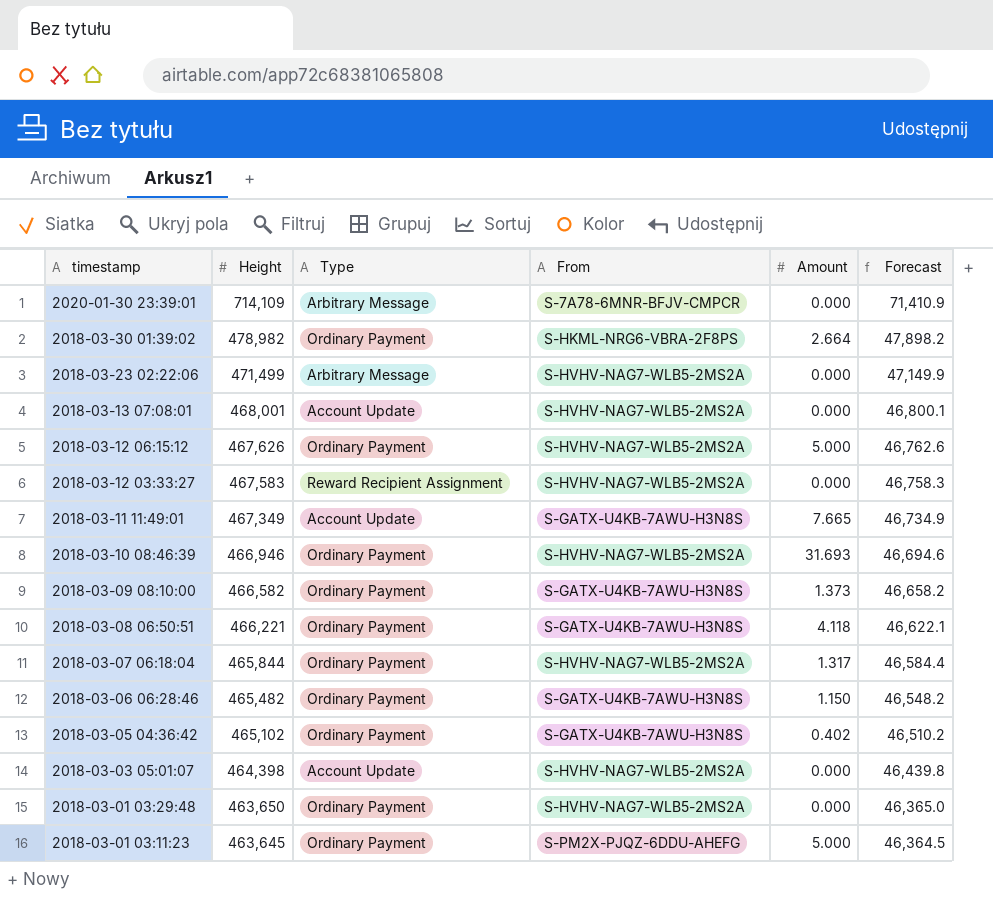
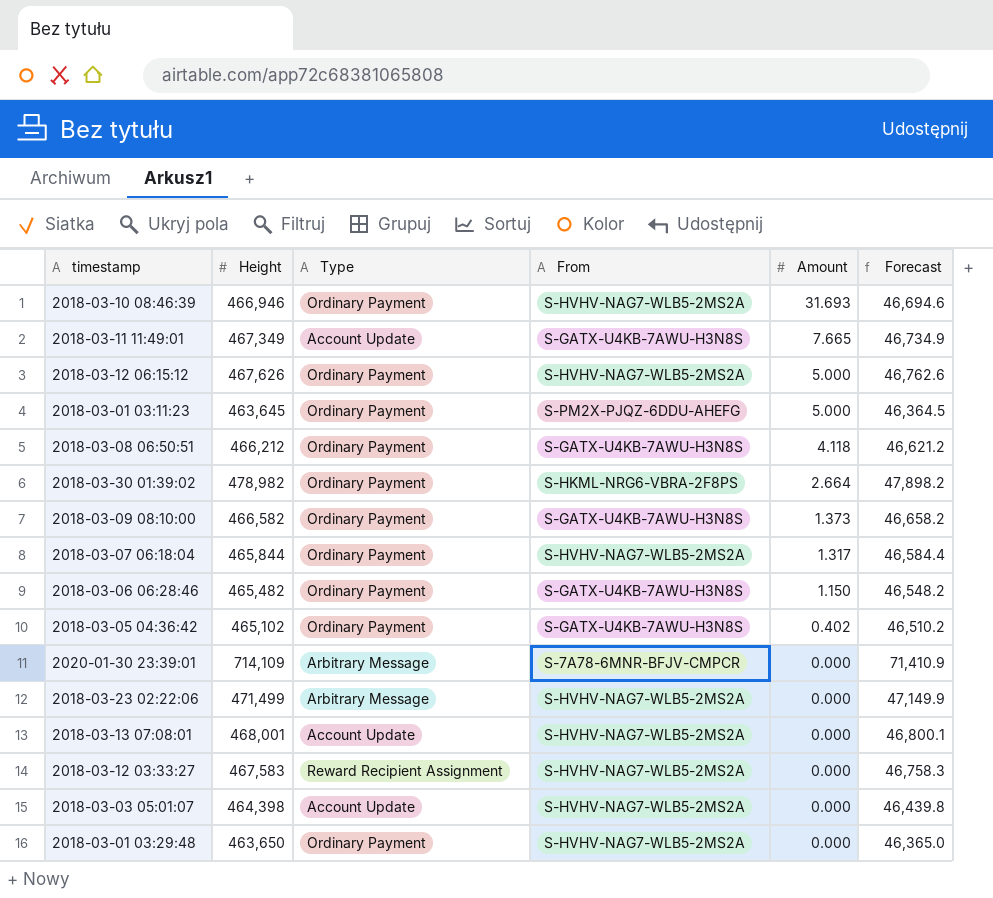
row order: timestamp descending -> Amount descending
2018-03-08 06:50:51 | Height: 466,221 -> 466,212
2018-03-08 06:50:51 | Forecast: 46,622.1 -> 46,621.2

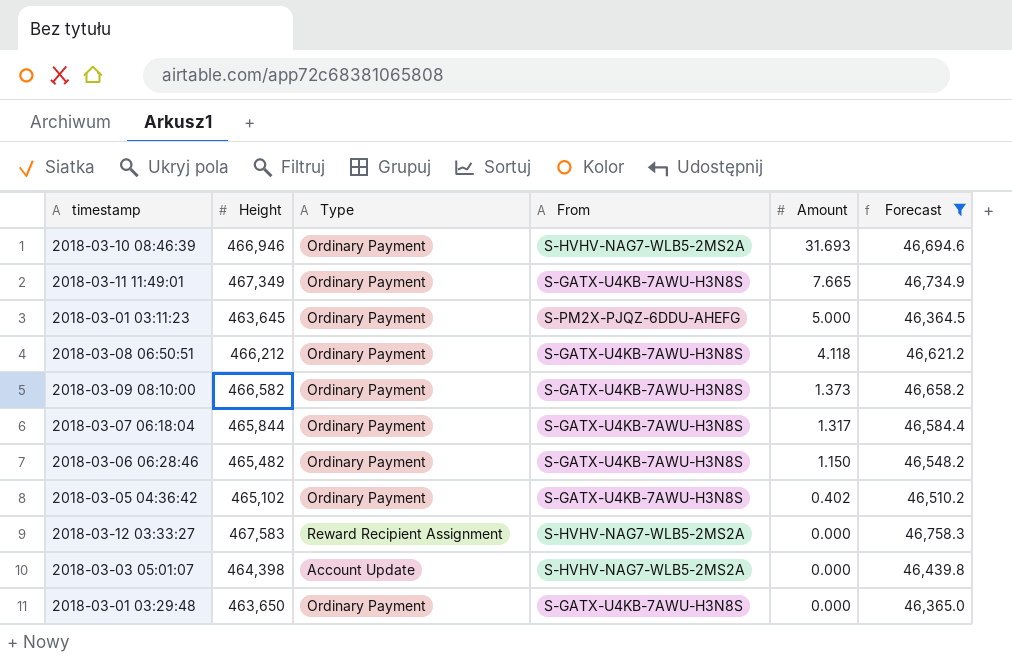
filter: none -> Forecast <= 46,758.3
2018-03-11 11:49:01 | Type: Account Update -> Ordinary Payment
2018-03-07 06:18:04 | From: S-HVHV-NAG7-WLB5-2MS2A -> S-GATX-U4KB-7AWU-H3N8S
2018-03-01 03:29:48 | From: S-HVHV-NAG7-WLB5-2MS2A -> S-GATX-U4KB-7AWU-H3N8S

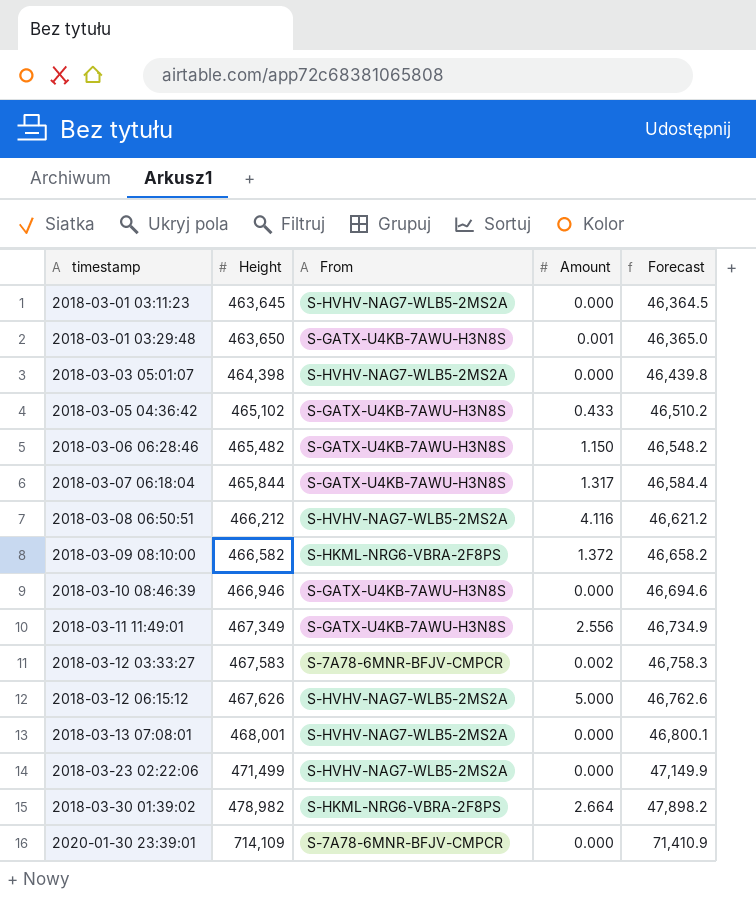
filter: Forecast <= 46,758.3 -> none
row order: Amount descending -> timestamp ascending
column Type | position: 3 -> none
2018-03-01 03:11:23 | From: S-PM2X-PJQZ-6DDU-AHEFG -> S-HVHV-NAG7-WLB5-2MS2A
2018-03-01 03:11:23 | Amount: 5.000 -> 0.000
2018-03-01 03:29:48 | Amount: 0.000 -> 0.001
2018-03-05 04:36:42 | Amount: 0.402 -> 0.433
2018-03-08 06:50:51 | From: S-GATX-U4KB-7AWU-H3N8S -> S-HVHV-NAG7-WLB5-2MS2A
2018-03-08 06:50:51 | Amount: 4.118 -> 4.116
2018-03-09 08:10:00 | From: S-GATX-U4KB-7AWU-H3N8S -> S-HKML-NRG6-VBRA-2F8PS
2018-03-09 08:10:00 | Amount: 1.373 -> 1.372
2018-03-10 08:46:39 | From: S-HVHV-NAG7-WLB5-2MS2A -> S-GATX-U4KB-7AWU-H3N8S
2018-03-10 08:46:39 | Amount: 31.693 -> 0.000
2018-03-11 11:49:01 | Amount: 7.665 -> 2.556
2018-03-12 03:33:27 | From: S-HVHV-NAG7-WLB5-2MS2A -> S-7A78-6MNR-BFJV-CMPCR
2018-03-12 03:33:27 | Amount: 0.000 -> 0.002

